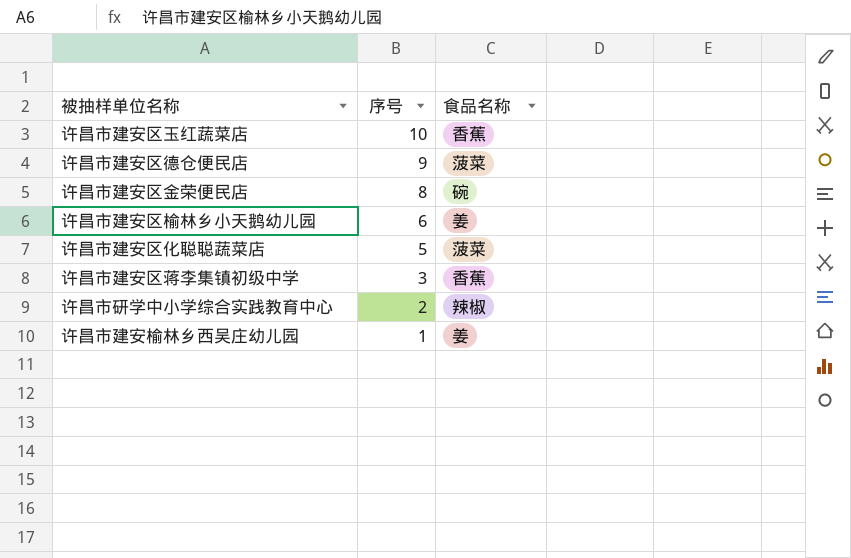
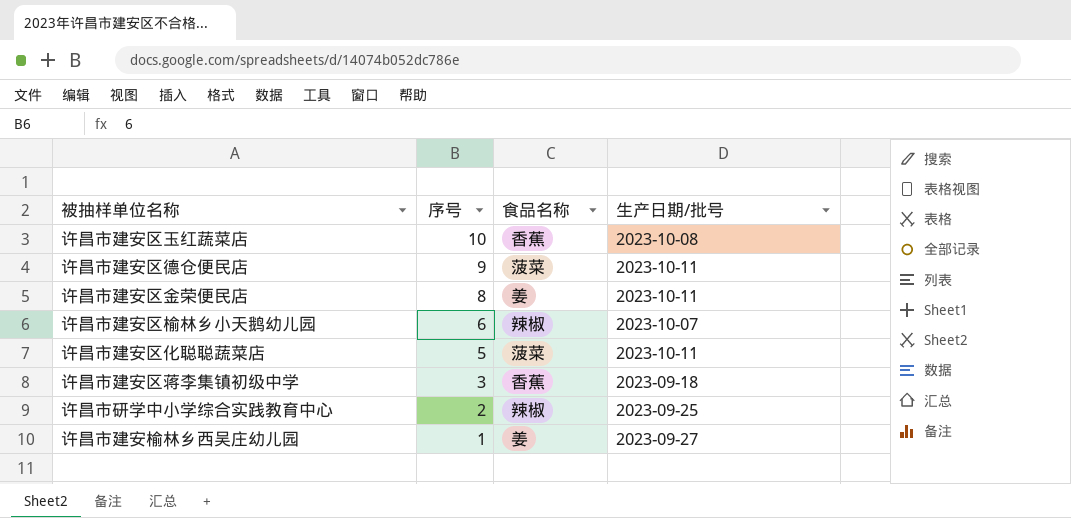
column 生产日期/批号 | position: none -> 4
许昌市建安区金荣便民店 | 食品名称: 碗 -> 姜
许昌市建安区榆林乡小天鹅幼儿园 | 食品名称: 姜 -> 辣椒

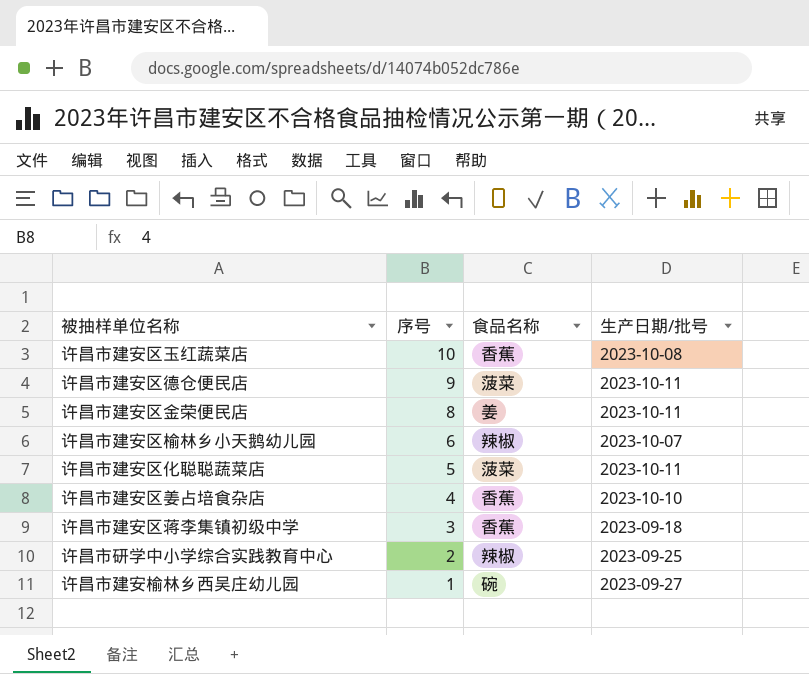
row 许昌市建安区姜占培食杂店: none -> 4 | 香蕉 | 2023-10-10
许昌市建安榆林乡西吴庄幼儿园 | 食品名称: 姜 -> 碗

